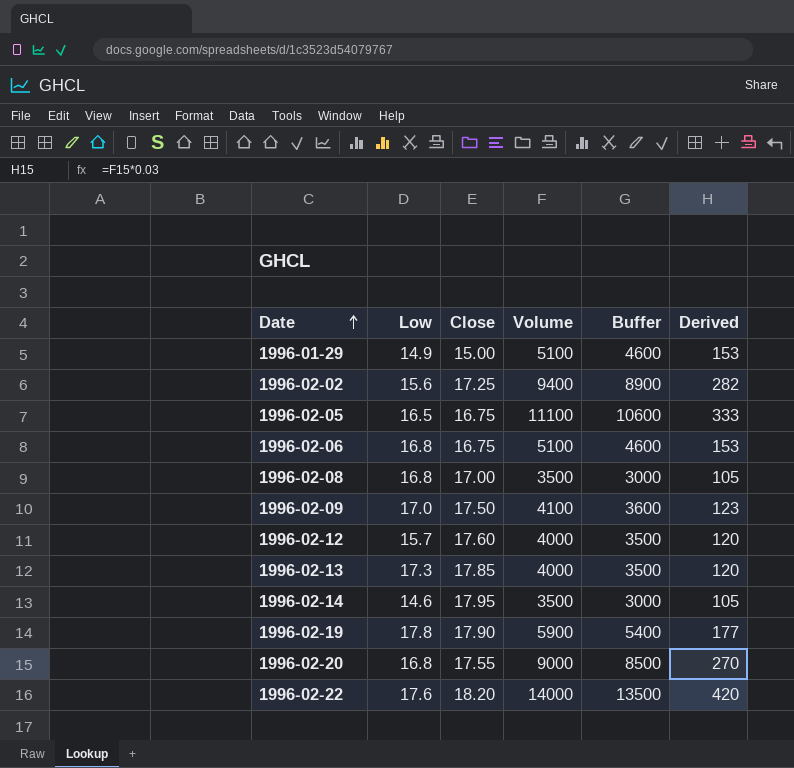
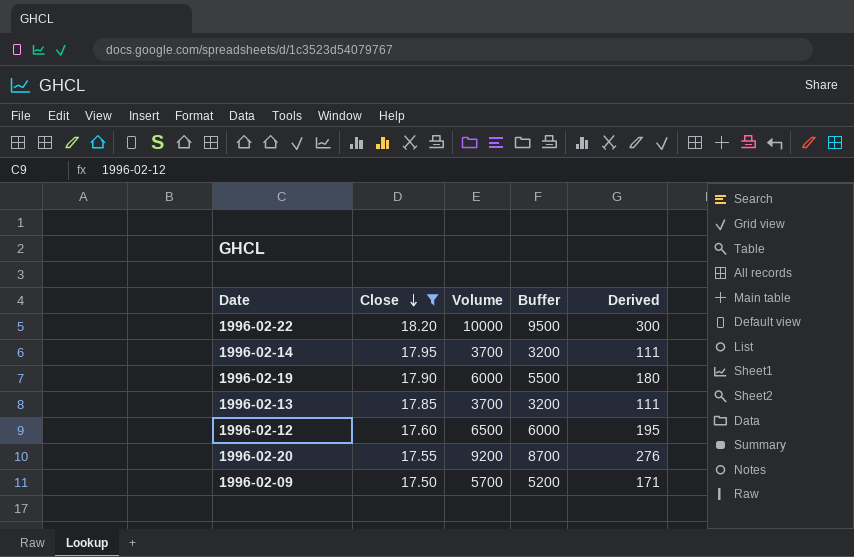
filter: none -> Close >= 17.50
row order: Date ascending -> Close descending
column Low | position: 2 -> none
1996-02-22 | Volume: 14000 -> 10000
1996-02-22 | Buffer: 13500 -> 9500
1996-02-22 | Derived: 420 -> 300
1996-02-14 | Volume: 3500 -> 3700
1996-02-14 | Buffer: 3000 -> 3200
1996-02-14 | Derived: 105 -> 111
1996-02-19 | Volume: 5900 -> 6000
1996-02-19 | Buffer: 5400 -> 5500
1996-02-19 | Derived: 177 -> 180
1996-02-13 | Volume: 4000 -> 3700
1996-02-13 | Buffer: 3500 -> 3200
1996-02-13 | Derived: 120 -> 111
1996-02-12 | Volume: 4000 -> 6500
1996-02-12 | Buffer: 3500 -> 6000
1996-02-12 | Derived: 120 -> 195
1996-02-20 | Volume: 9000 -> 9200
1996-02-20 | Buffer: 8500 -> 8700
1996-02-20 | Derived: 270 -> 276
1996-02-09 | Volume: 4100 -> 5700
1996-02-09 | Buffer: 3600 -> 5200
1996-02-09 | Derived: 123 -> 171

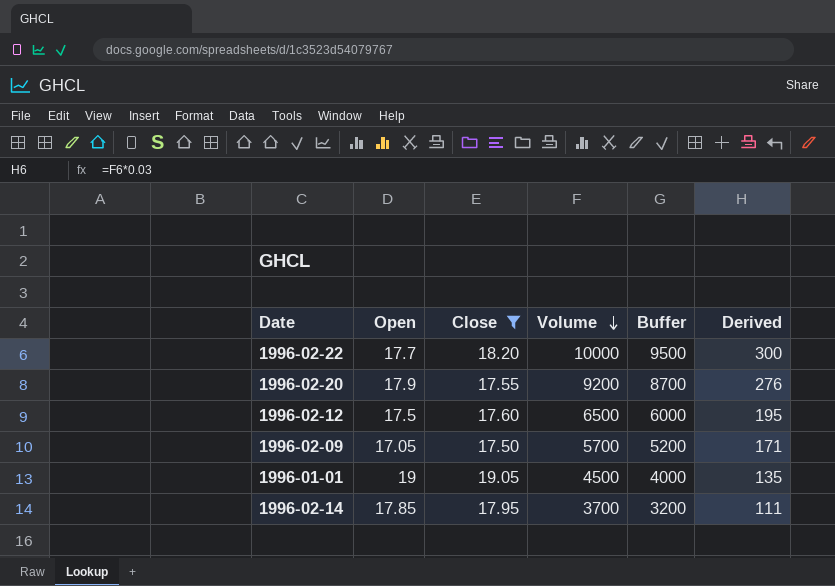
row order: Close descending -> Volume descending
column Open | position: none -> 2
row 1996-02-19: 17.90 | 6000 | 5500 | 180 -> none
row 1996-02-13: 17.85 | 3700 | 3200 | 111 -> none
row 1996-01-01: none -> 19 | 19.05 | 4500 | 4000 | 135

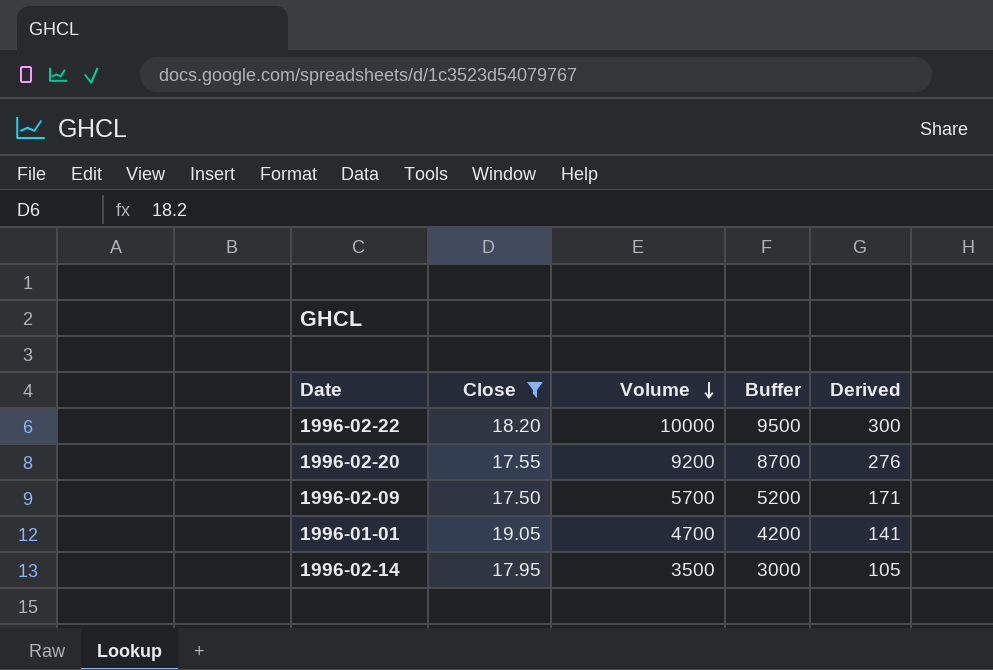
column Open | position: 2 -> none
row 1996-02-12: 17.5 | 17.60 | 6500 | 6000 | 195 -> none
1996-01-01 | Volume: 4500 -> 4700
1996-01-01 | Buffer: 4000 -> 4200
1996-01-01 | Derived: 135 -> 141
1996-02-14 | Volume: 3700 -> 3500
1996-02-14 | Buffer: 3200 -> 3000
1996-02-14 | Derived: 111 -> 105

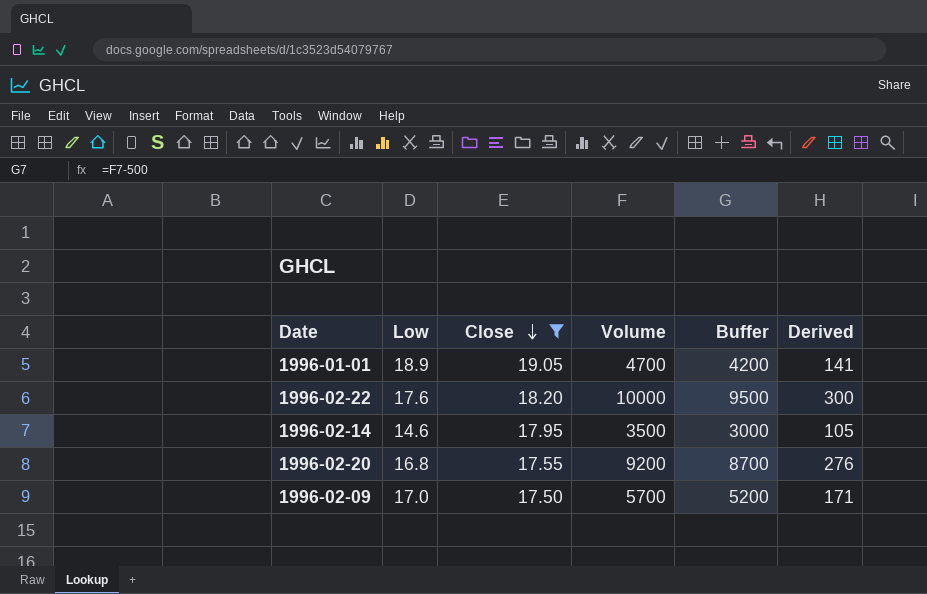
row order: Volume descending -> Close descending
column Low | position: none -> 2

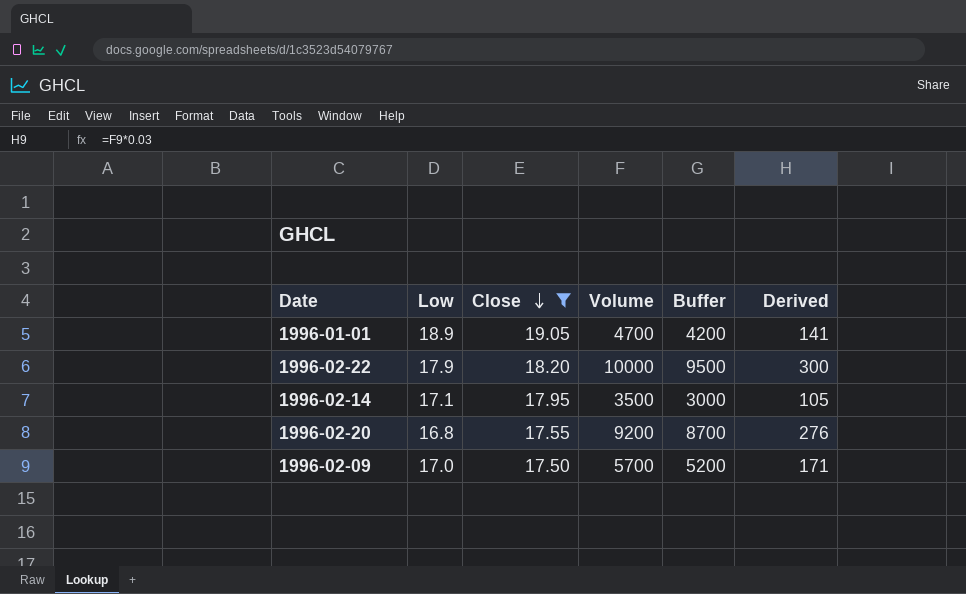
1996-02-22 | Low: 17.6 -> 17.9
1996-02-14 | Low: 14.6 -> 17.1

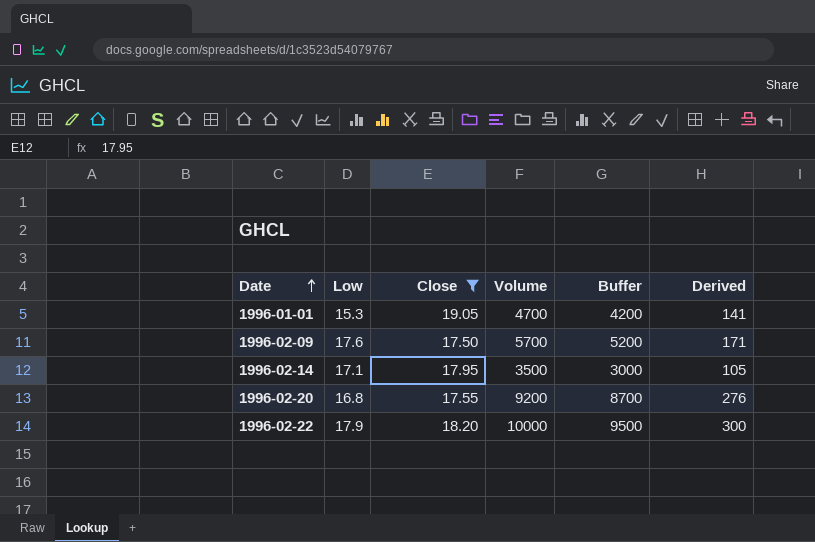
row order: Close descending -> Date ascending
1996-01-01 | Low: 18.9 -> 15.3
1996-02-09 | Low: 17.0 -> 17.6

